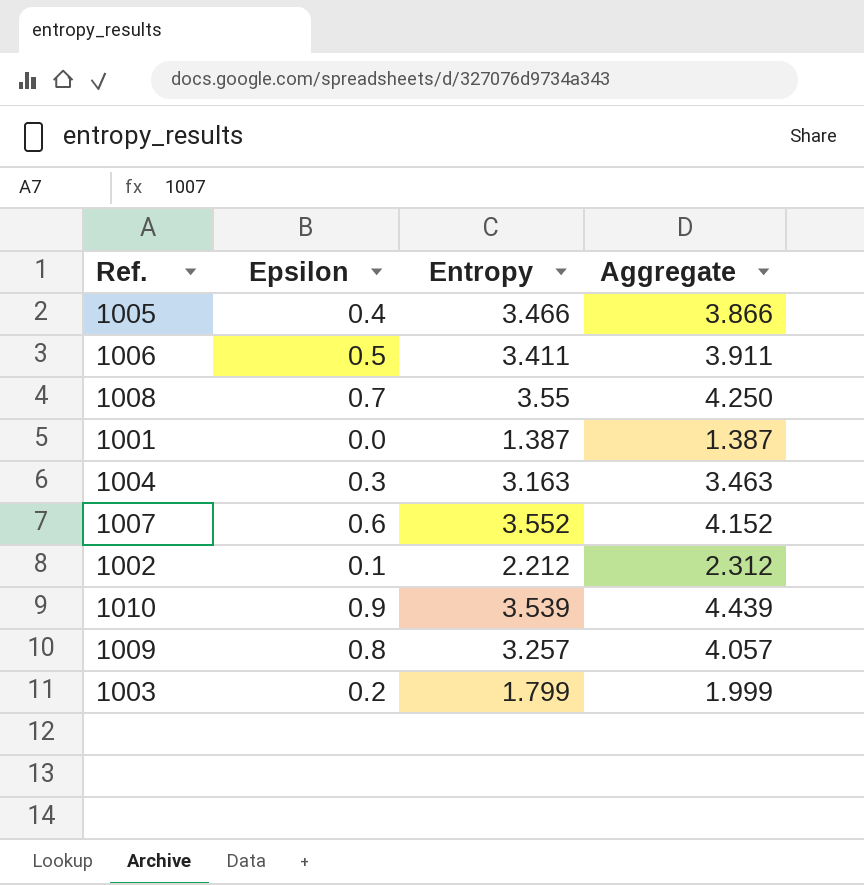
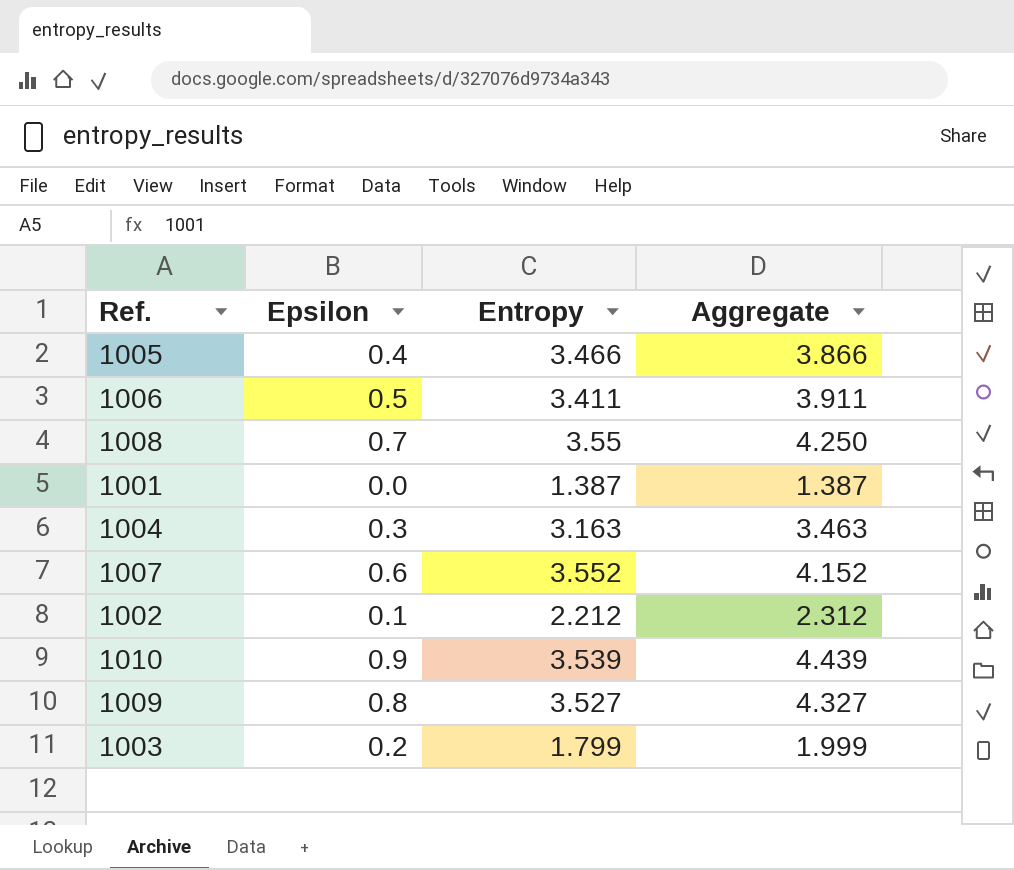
1009 | Entropy: 3.257 -> 3.527
1009 | Aggregate: 4.057 -> 4.327

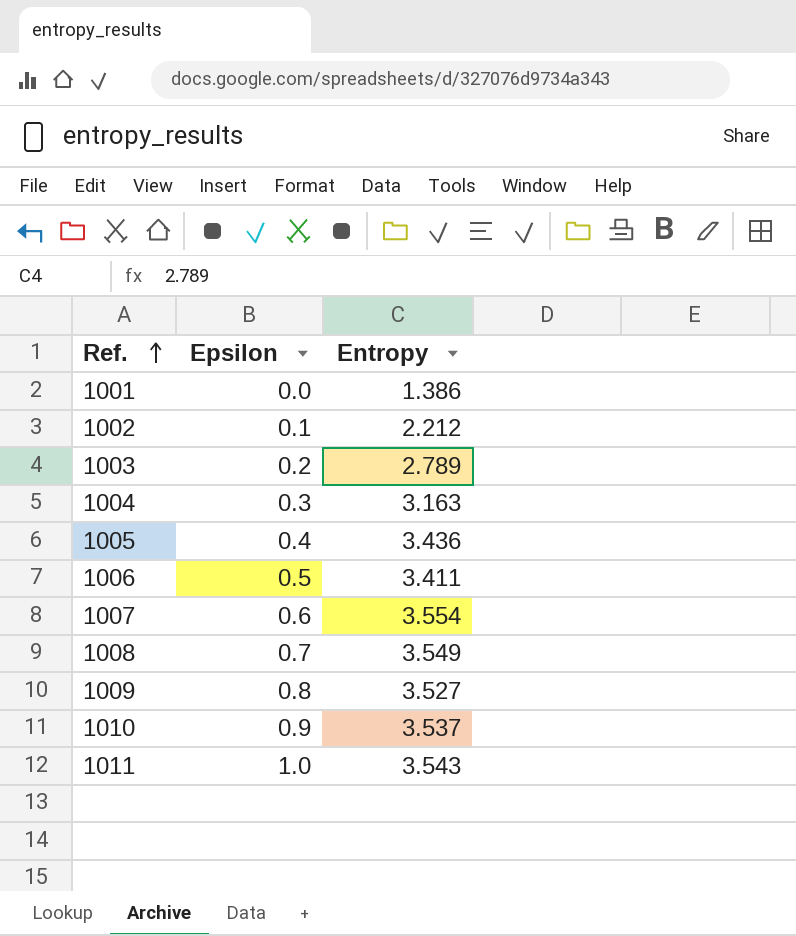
row order: none -> Ref. ascending
column Aggregate | formula: [Epsilon] + [Entropy] -> none
1001 | Entropy: 1.387 -> 1.386
1003 | Entropy: 1.799 -> 2.789
1005 | Entropy: 3.466 -> 3.436
1007 | Entropy: 3.552 -> 3.554
1008 | Entropy: 3.55 -> 3.549
1010 | Entropy: 3.539 -> 3.537
row 1011: none -> 1.0 | 3.543

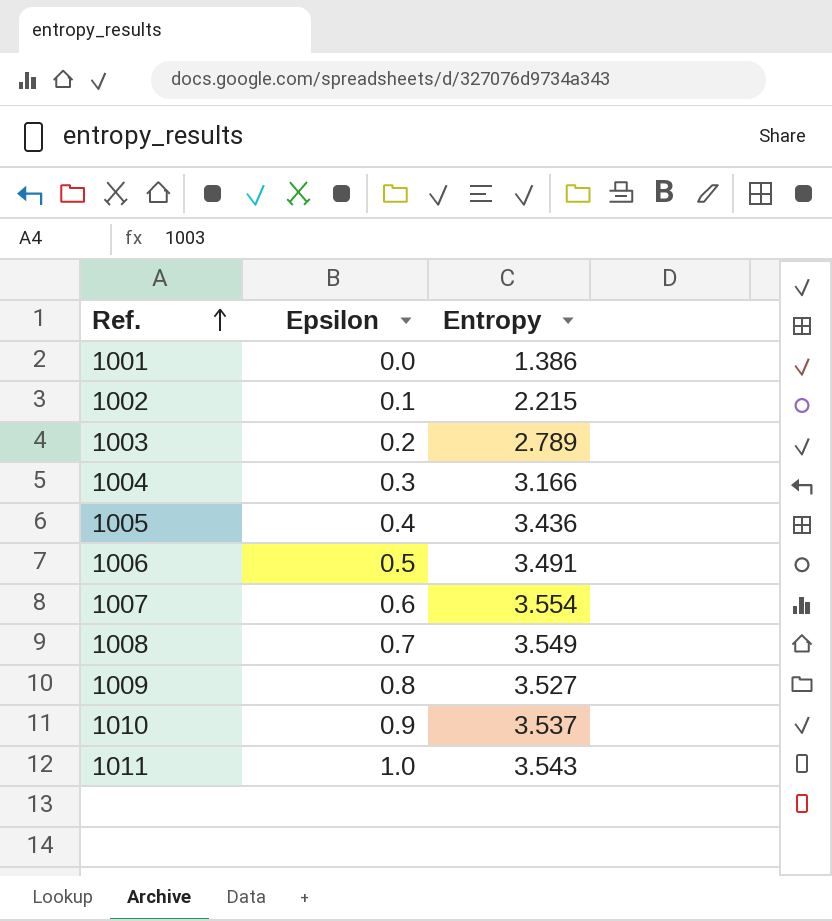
1002 | Entropy: 2.212 -> 2.215
1004 | Entropy: 3.163 -> 3.166
1006 | Entropy: 3.411 -> 3.491

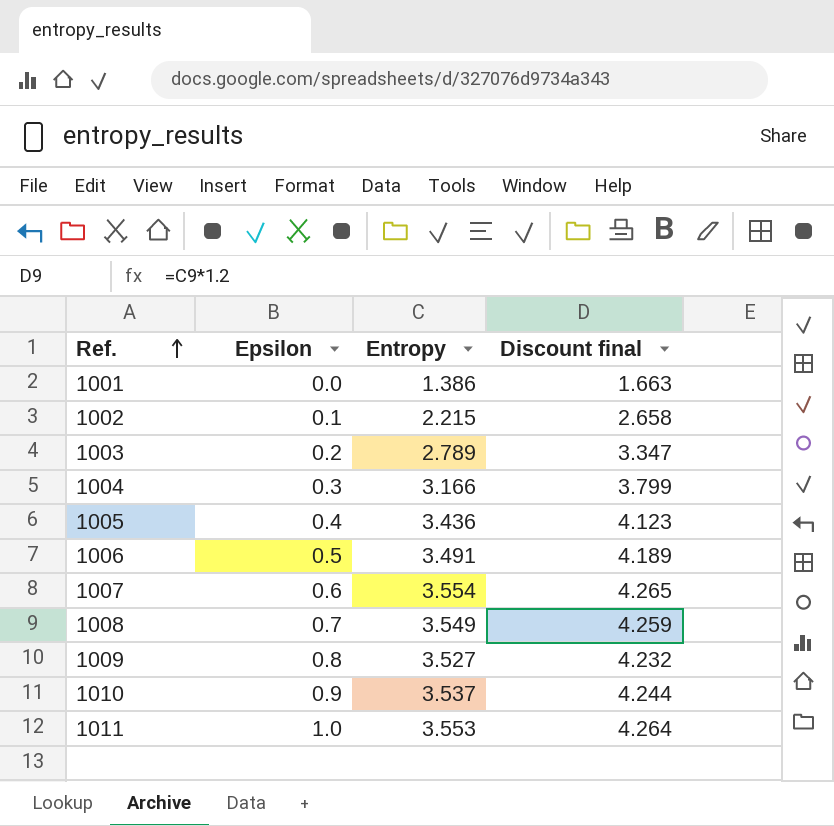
column Discount final | formula: none -> [Entropy] * 1.2
1011 | Entropy: 3.543 -> 3.553

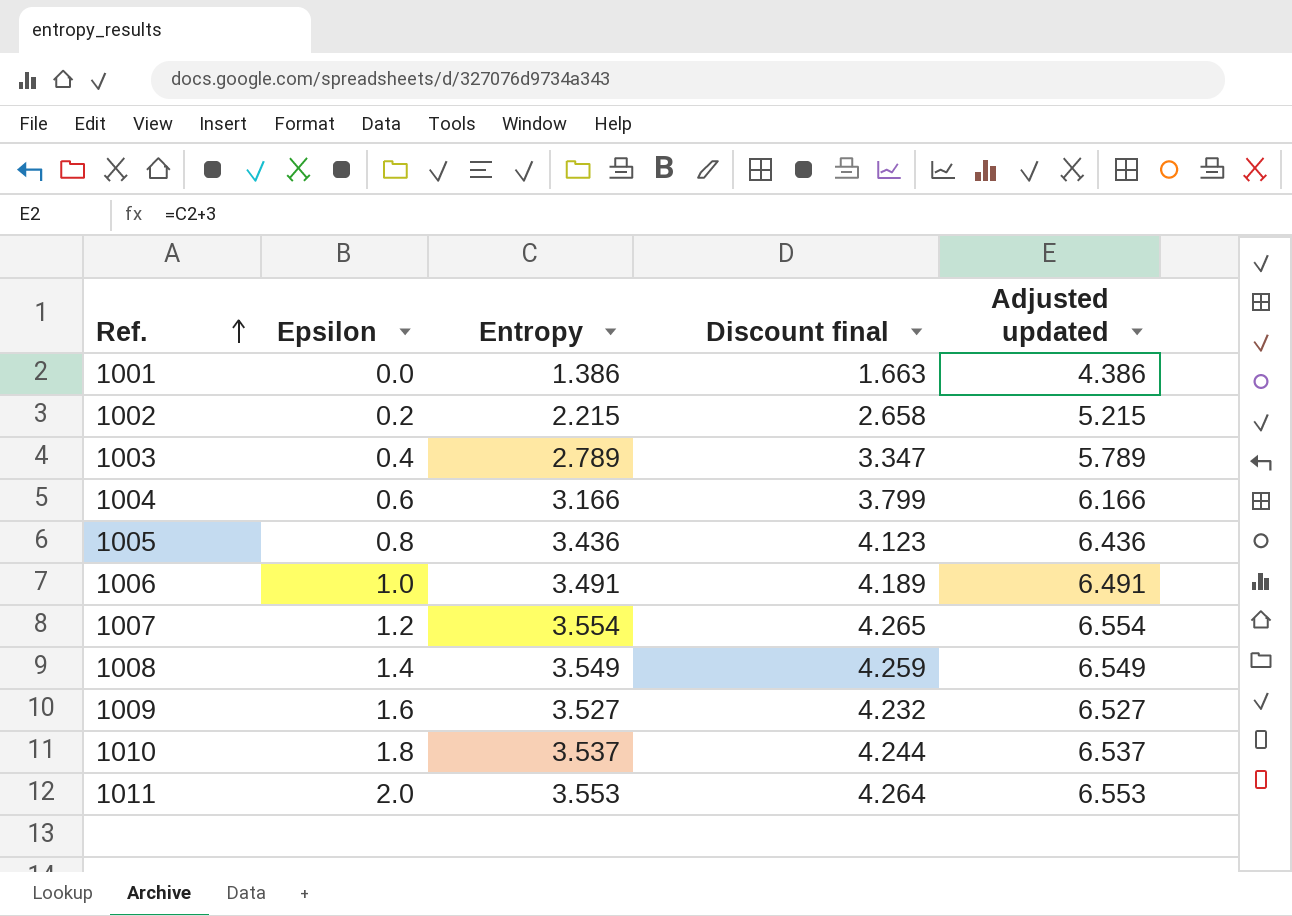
column Adjusted updated | formula: none -> [Entropy] + 3
1002 | Epsilon: 0.1 -> 0.2
1003 | Epsilon: 0.2 -> 0.4
1004 | Epsilon: 0.3 -> 0.6
1005 | Epsilon: 0.4 -> 0.8
1006 | Epsilon: 0.5 -> 1.0
1007 | Epsilon: 0.6 -> 1.2
1008 | Epsilon: 0.7 -> 1.4
1009 | Epsilon: 0.8 -> 1.6
1010 | Epsilon: 0.9 -> 1.8
1011 | Epsilon: 1.0 -> 2.0

